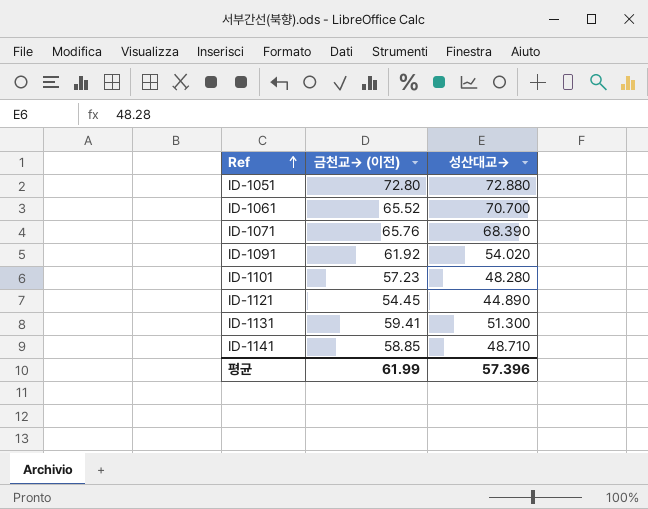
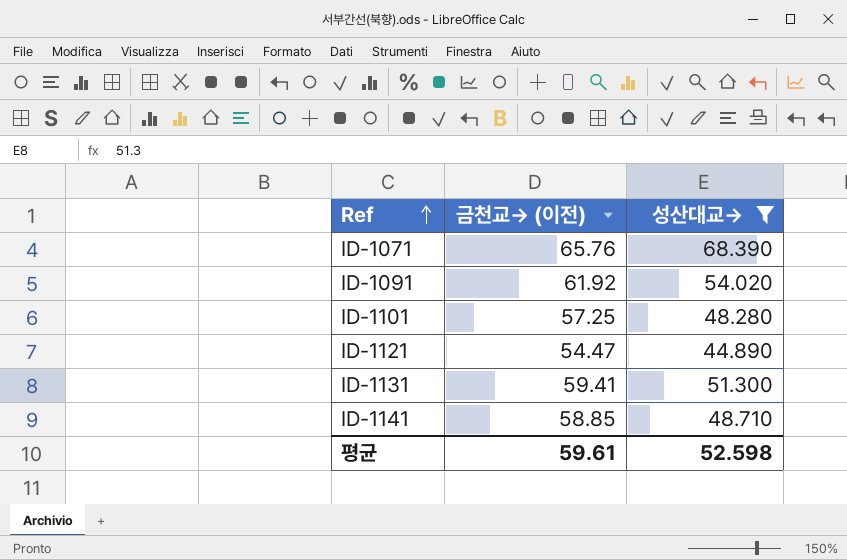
filter: none -> 성산대교→ <= 68.390
ID-1101 | 금천교→ (이전): 57.23 -> 57.25
ID-1121 | 금천교→ (이전): 54.45 -> 54.47
평균 | 금천교→ (이전): 61.99 -> 59.61
평균 | 성산대교→: 57.396 -> 52.598

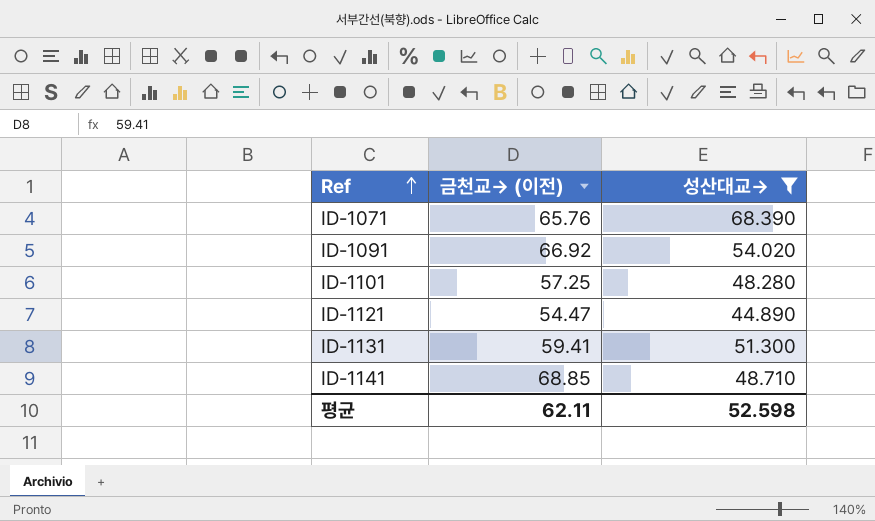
ID-1091 | 금천교→ (이전): 61.92 -> 66.92
ID-1141 | 금천교→ (이전): 58.85 -> 68.85
평균 | 금천교→ (이전): 59.61 -> 62.11

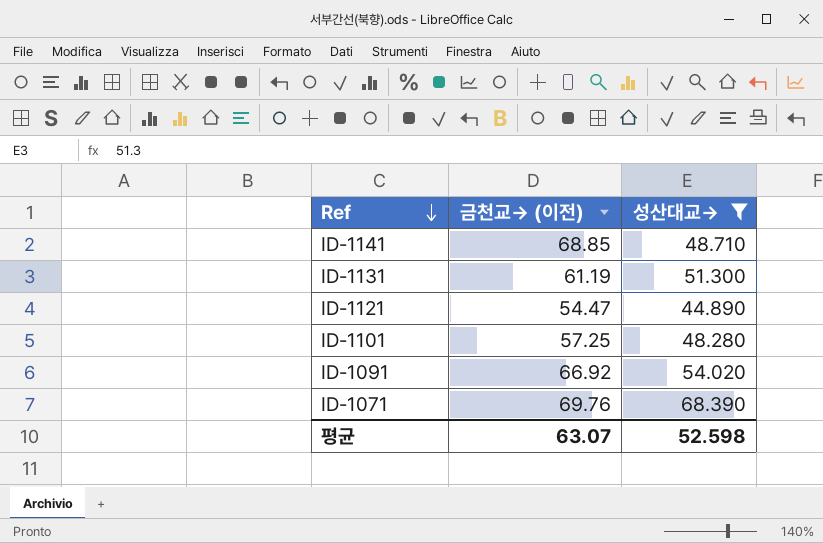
row order: Ref ascending -> Ref descending
ID-1131 | 금천교→ (이전): 59.41 -> 61.19
ID-1071 | 금천교→ (이전): 65.76 -> 69.76
평균 | 금천교→ (이전): 62.11 -> 63.07

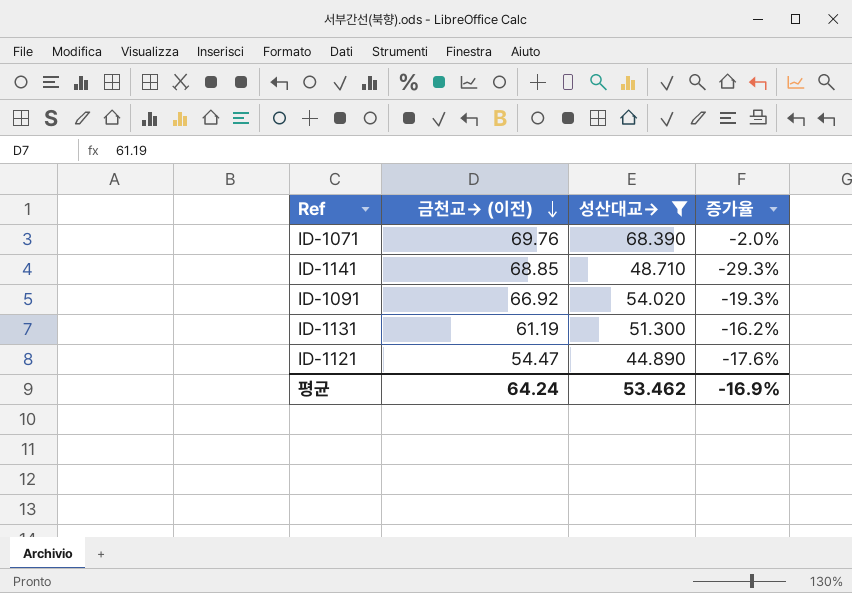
row order: Ref descending -> 금천교→ (이전) descending
column 증가율 | formula: none -> ([성산대교→] - [금천교→ (이전)]) / [금천교→ (이전)]
row ID-1101: 57.25 | 48.280 -> none
평균 | 금천교→ (이전): 63.07 -> 64.24
평균 | 성산대교→: 52.598 -> 53.462

